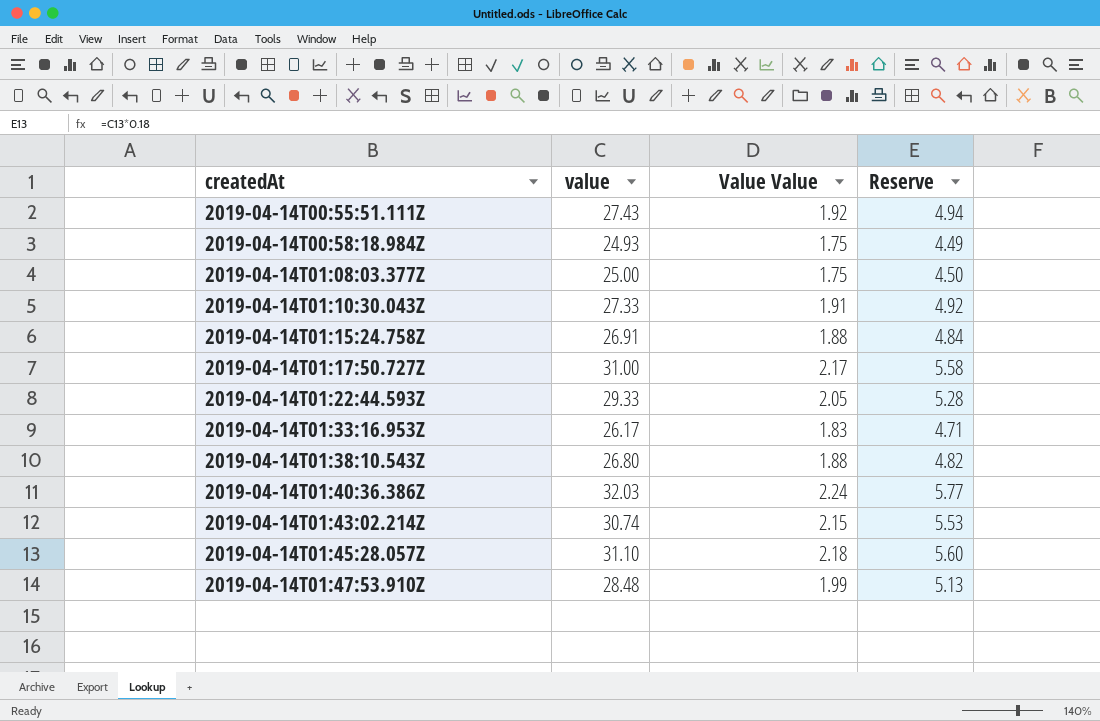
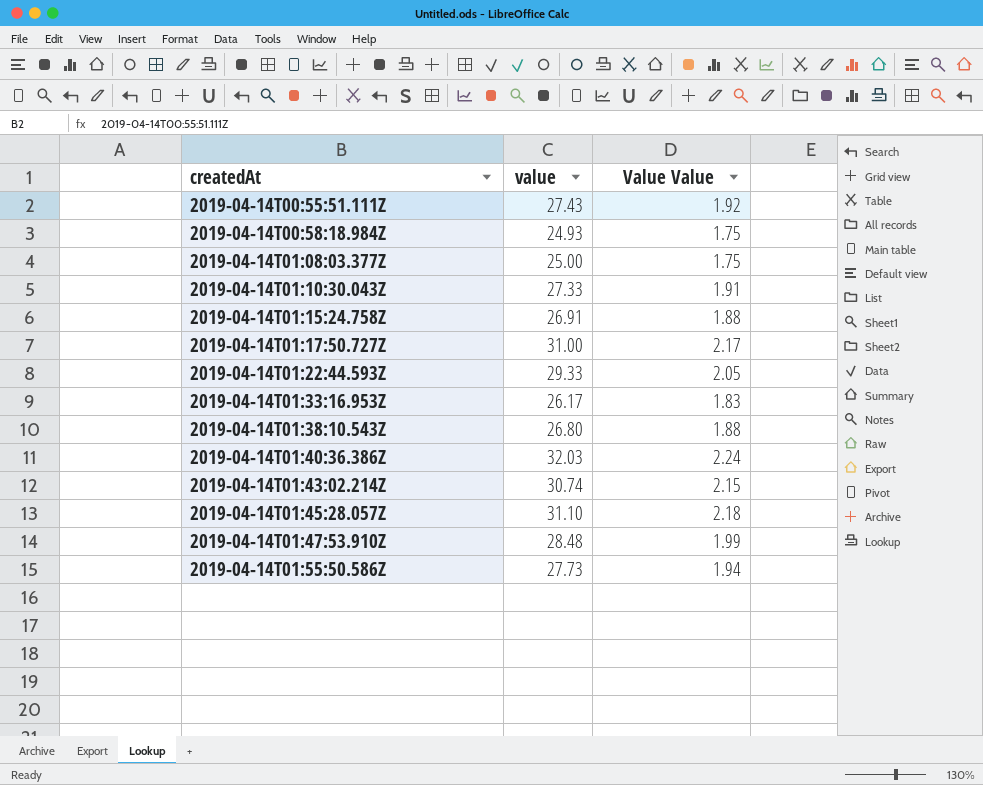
column Reserve | formula: [value] * 0.18 -> none
row 2019-04-14T01:55:50.586Z: none -> 27.73 | 1.94

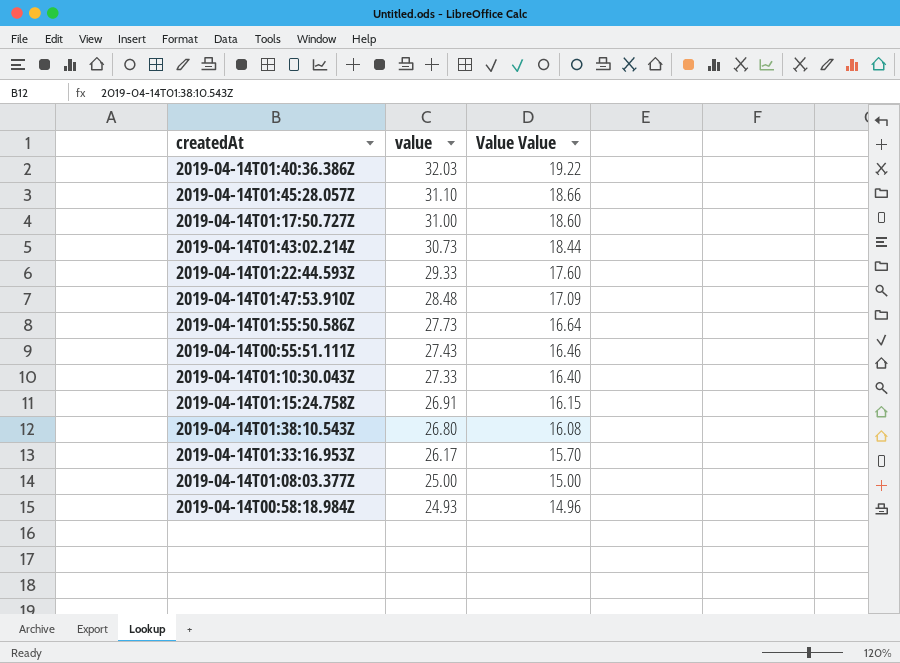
row order: createdAt ascending -> value descending
column Value Value | formula: [value] * 0.07 -> [value] * 0.6
2019-04-14T01:43:02.214Z | value: 30.74 -> 30.73

